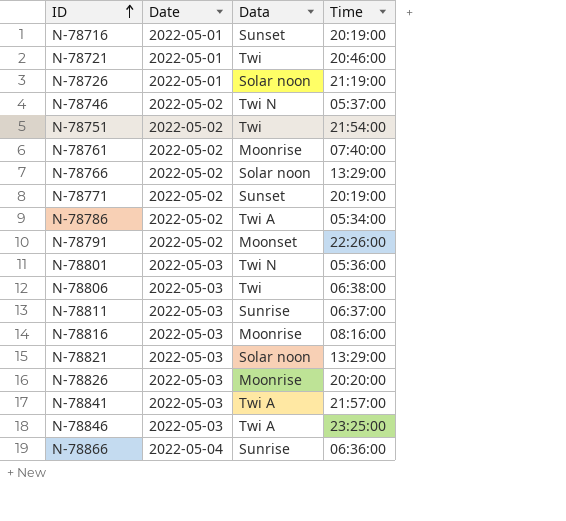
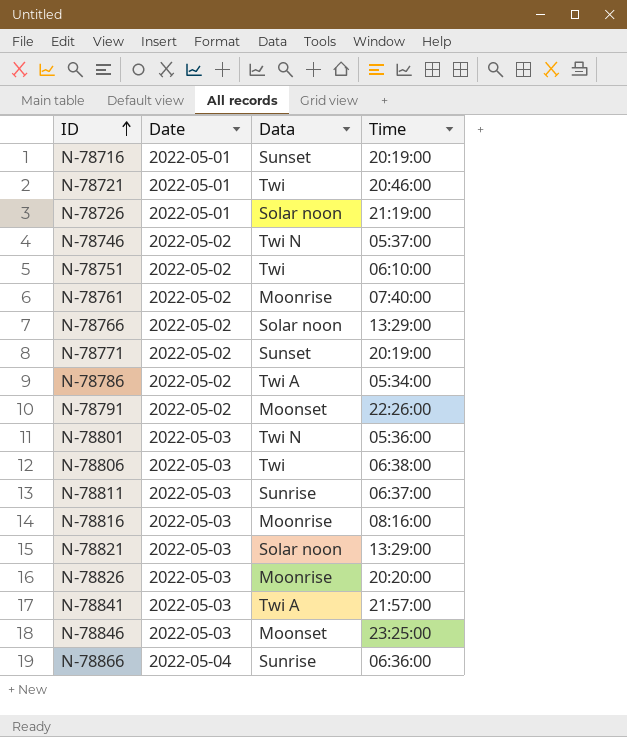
N-78751 | Time: 21:54:00 -> 06:10:00
N-78846 | Data: Twi A -> Moonset

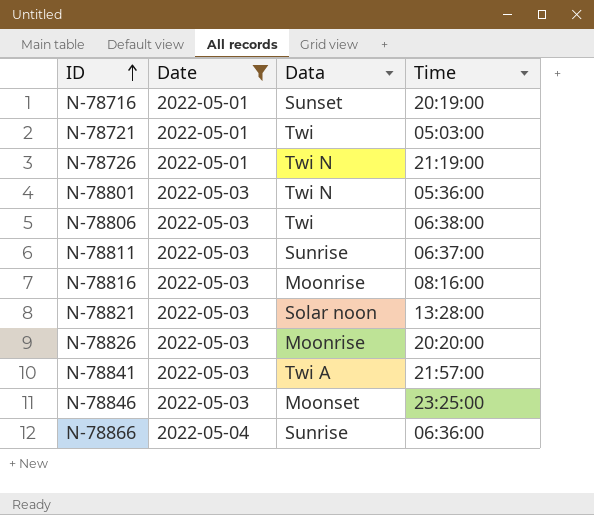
filter: none -> Date != 2022-05-02
N-78721 | Time: 20:46:00 -> 05:03:00
N-78726 | Data: Solar noon -> Twi N
N-78821 | Time: 13:29:00 -> 13:28:00

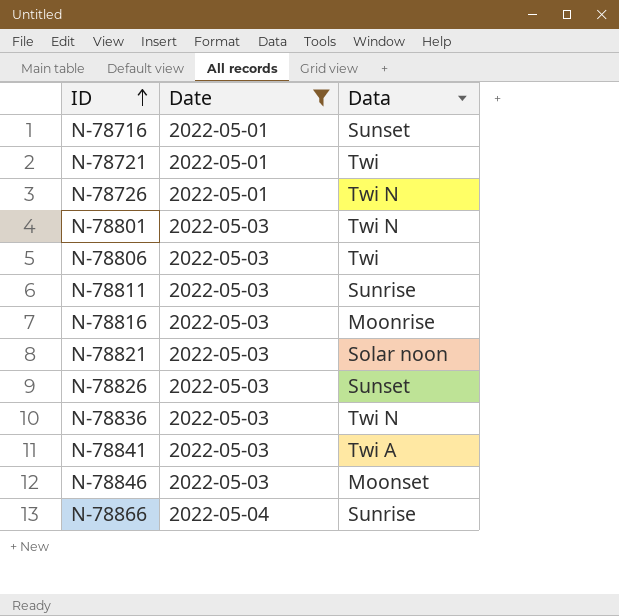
column Time | position: 4 -> none
N-78826 | Data: Moonrise -> Sunset
row N-78836: none -> 2022-05-03 | Twi N

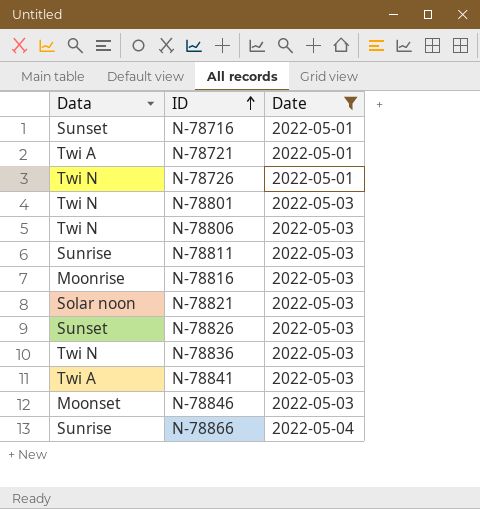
column Data | position: 3 -> 1
N-78721 | Data: Twi -> Twi A
N-78806 | Data: Twi -> Twi N

